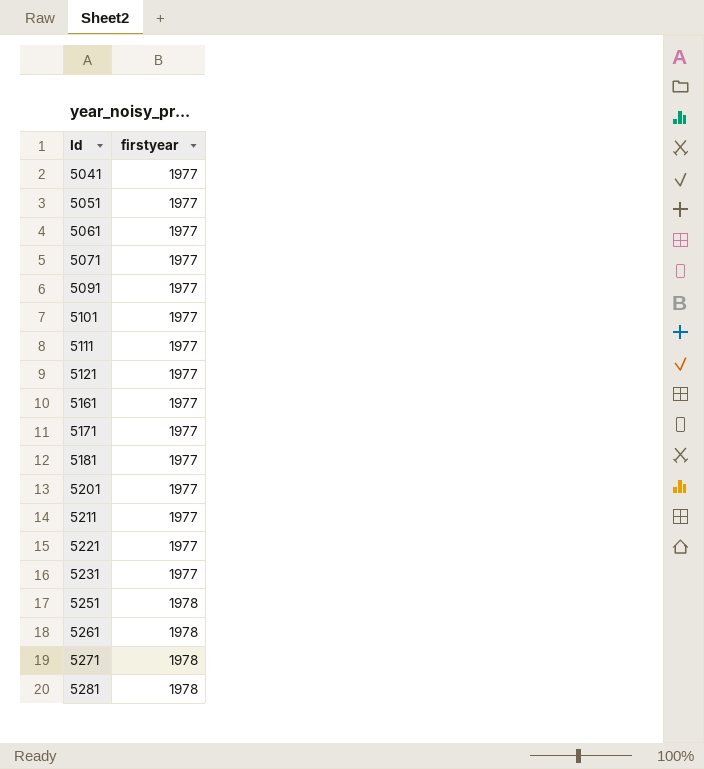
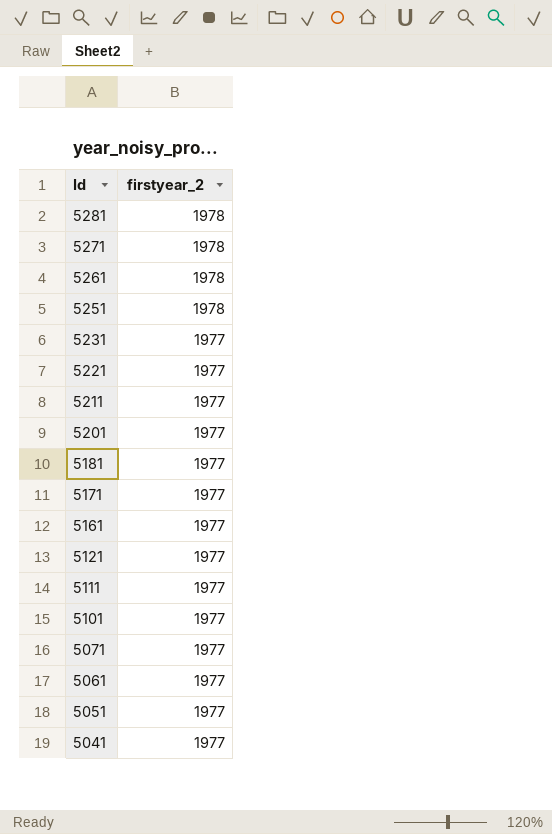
row order: Id ascending -> Id descending
column name: firstyear -> firstyear_2
row 5091: 1977 -> none

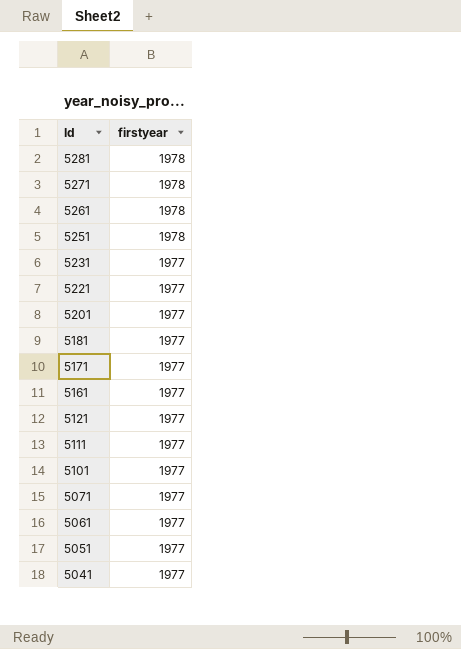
column name: firstyear_2 -> firstyear
row 5211: 1977 -> none

